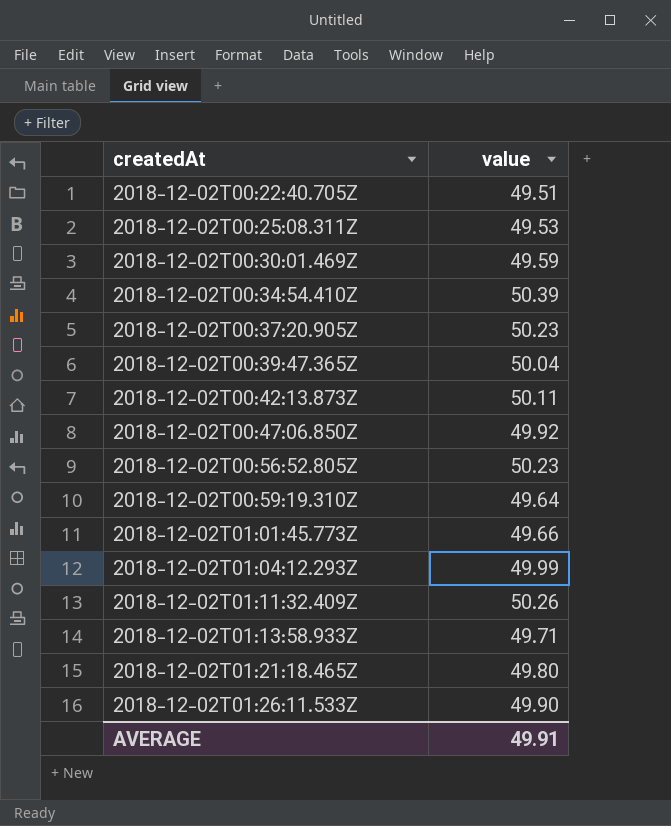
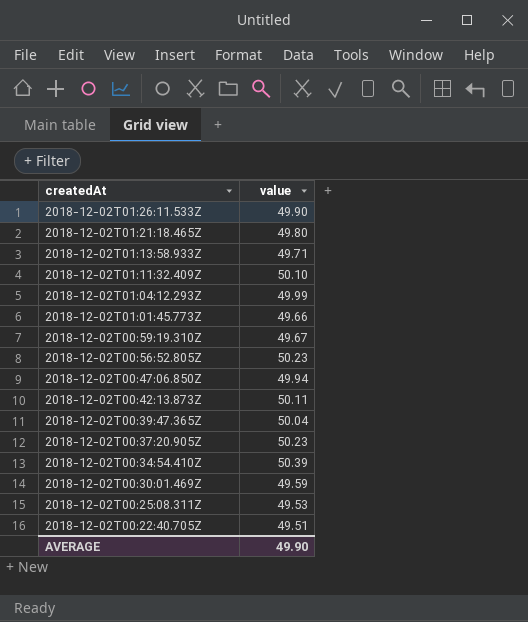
row order: createdAt ascending -> createdAt descending
2018-12-02T01:11:32.409Z | value: 50.26 -> 50.10
2018-12-02T00:59:19.310Z | value: 49.64 -> 49.67
2018-12-02T00:47:06.850Z | value: 49.92 -> 49.94
AVERAGE | value: 49.91 -> 49.90

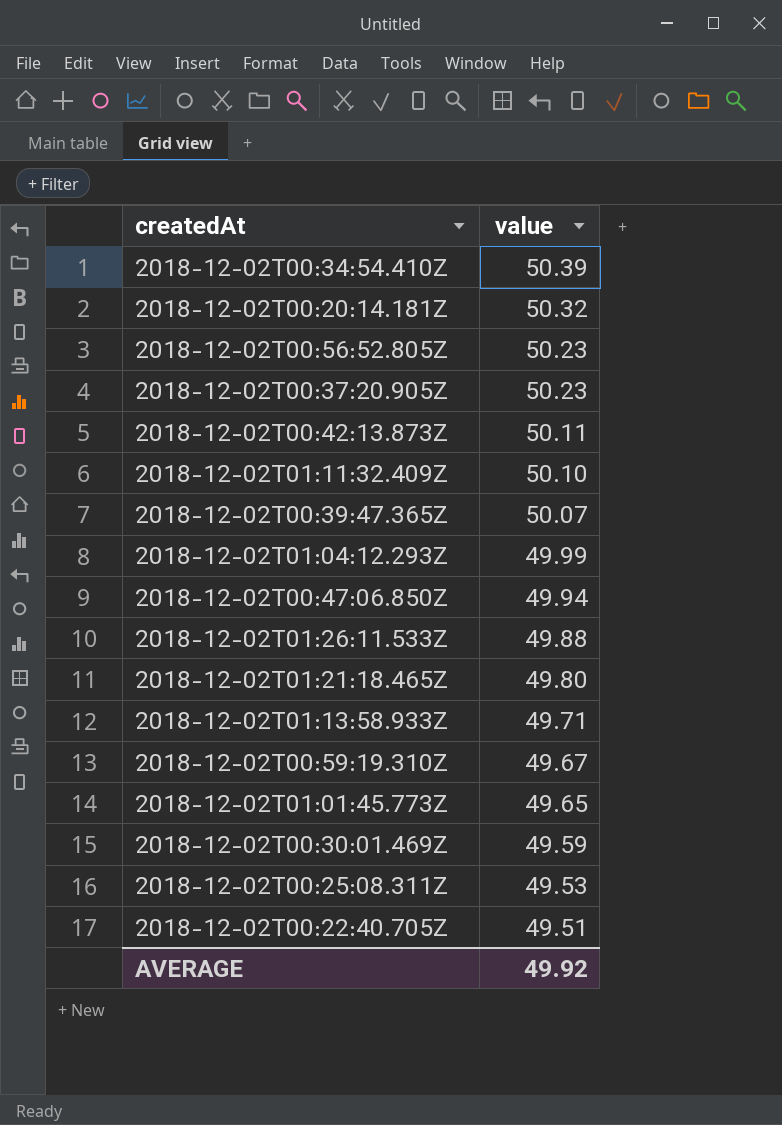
row order: createdAt descending -> value descending
row 2018-12-02T00:20:14.181Z: none -> 50.32
2018-12-02T00:39:47.365Z | value: 50.04 -> 50.07
2018-12-02T01:26:11.533Z | value: 49.90 -> 49.88
2018-12-02T01:01:45.773Z | value: 49.66 -> 49.65
AVERAGE | value: 49.90 -> 49.92

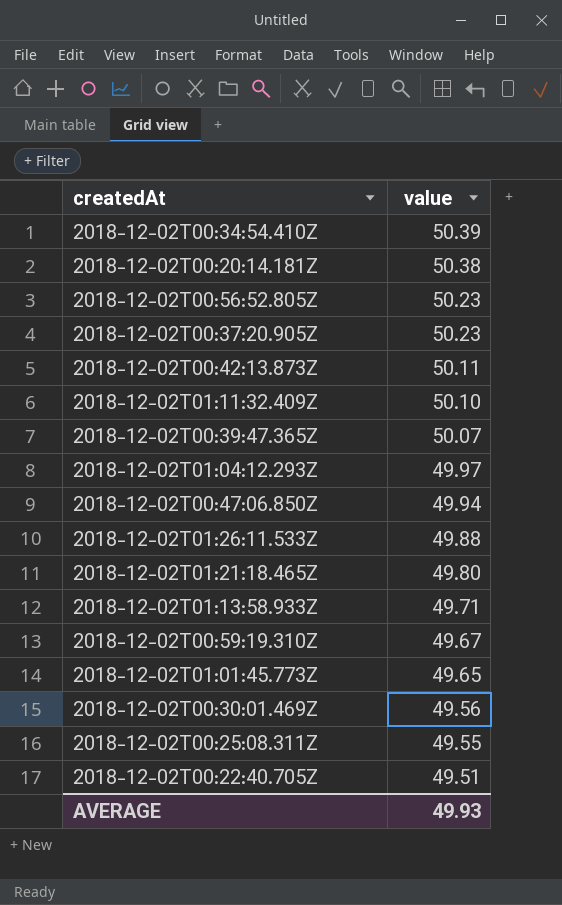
2018-12-02T00:20:14.181Z | value: 50.32 -> 50.38
2018-12-02T01:04:12.293Z | value: 49.99 -> 49.97
2018-12-02T00:30:01.469Z | value: 49.59 -> 49.56
2018-12-02T00:25:08.311Z | value: 49.53 -> 49.55
AVERAGE | value: 49.92 -> 49.93

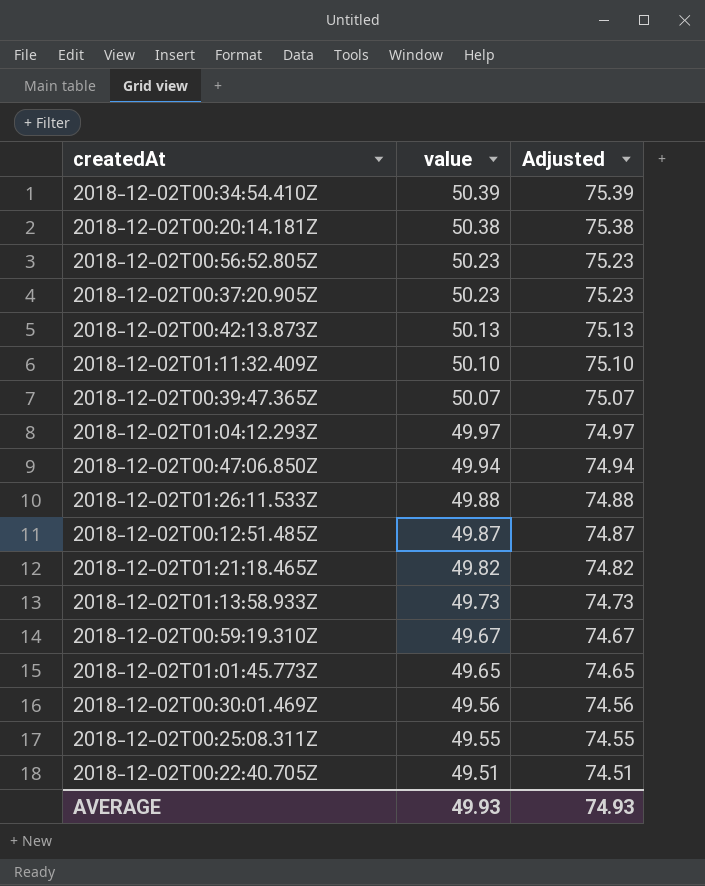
column Adjusted | formula: none -> [value] + 25
2018-12-02T00:42:13.873Z | value: 50.11 -> 50.13
row 2018-12-02T00:12:51.485Z: none -> 49.87 | 74.87
2018-12-02T01:21:18.465Z | value: 49.80 -> 49.82
2018-12-02T01:13:58.933Z | value: 49.71 -> 49.73

